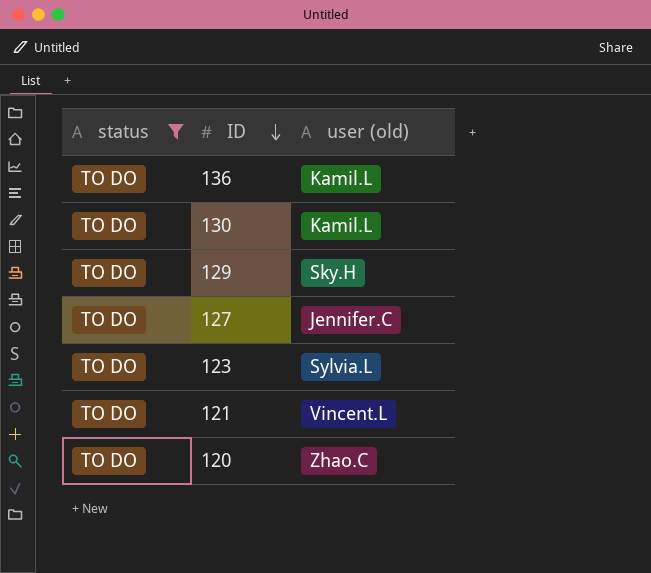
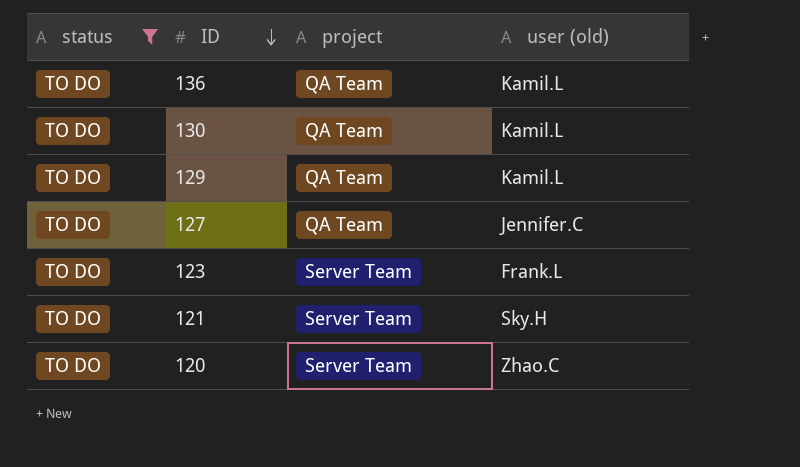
column project | position: none -> 3
129 | user (old): Sky.H -> Kamil.L
123 | user (old): Sylvia.L -> Frank.L
121 | user (old): Vincent.L -> Sky.H

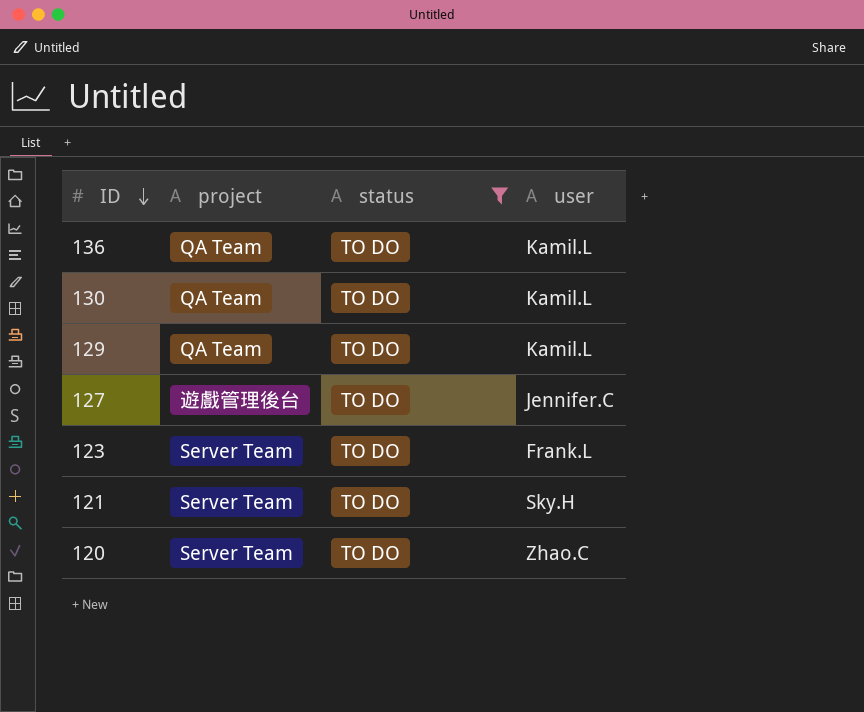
column status | position: 1 -> 3
column name: user (old) -> user
127 | project: QA Team -> 遊戲管理後台

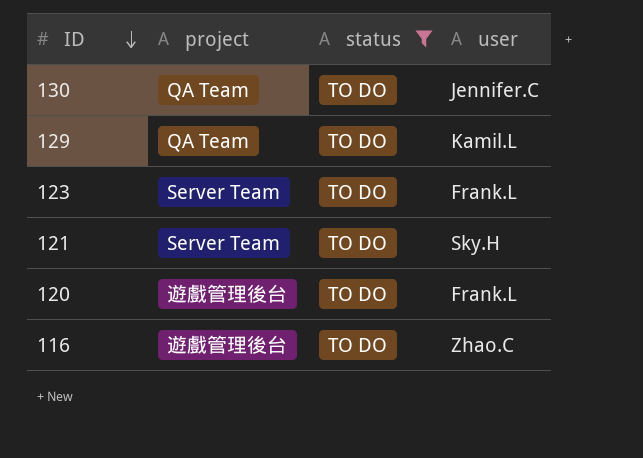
row 136: QA Team | TO DO | Kamil.L -> none
row 127: 遊戲管理後台 | TO DO | Jennifer.C -> none
130 | user: Kamil.L -> Jennifer.C
120 | project: Server Team -> 遊戲管理後台
120 | user: Zhao.C -> Frank.L
row 116: none -> 遊戲管理後台 | TO DO | Zhao.C

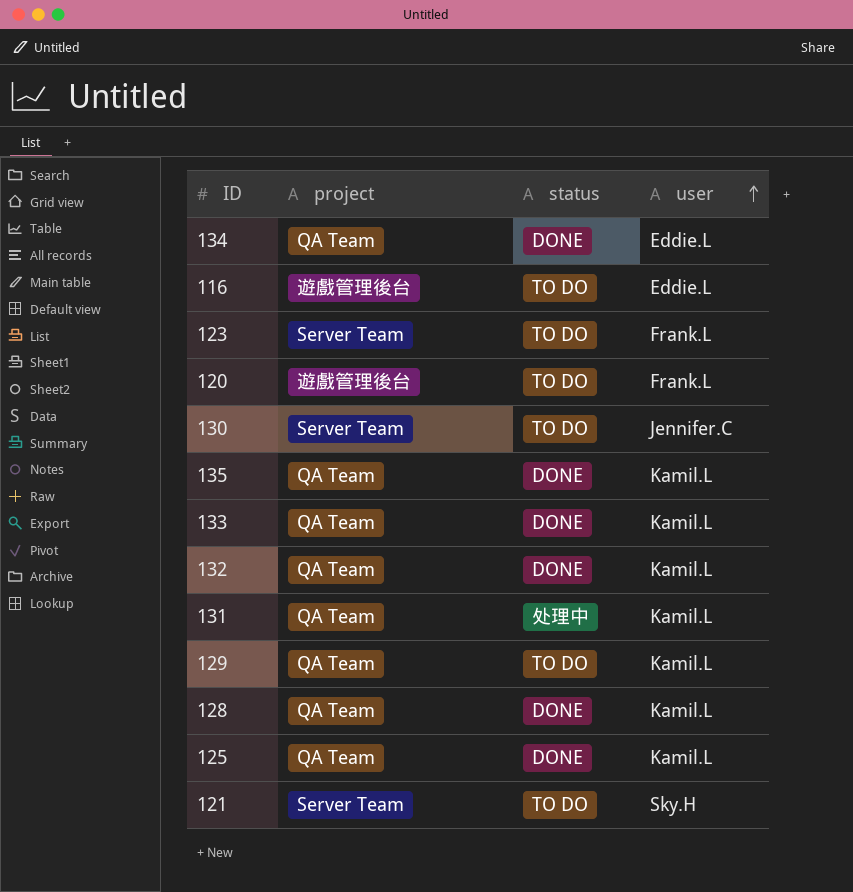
filter: status = TO DO -> none
row order: ID descending -> user ascending
116 | user: Zhao.C -> Eddie.L
130 | project: QA Team -> Server Team

